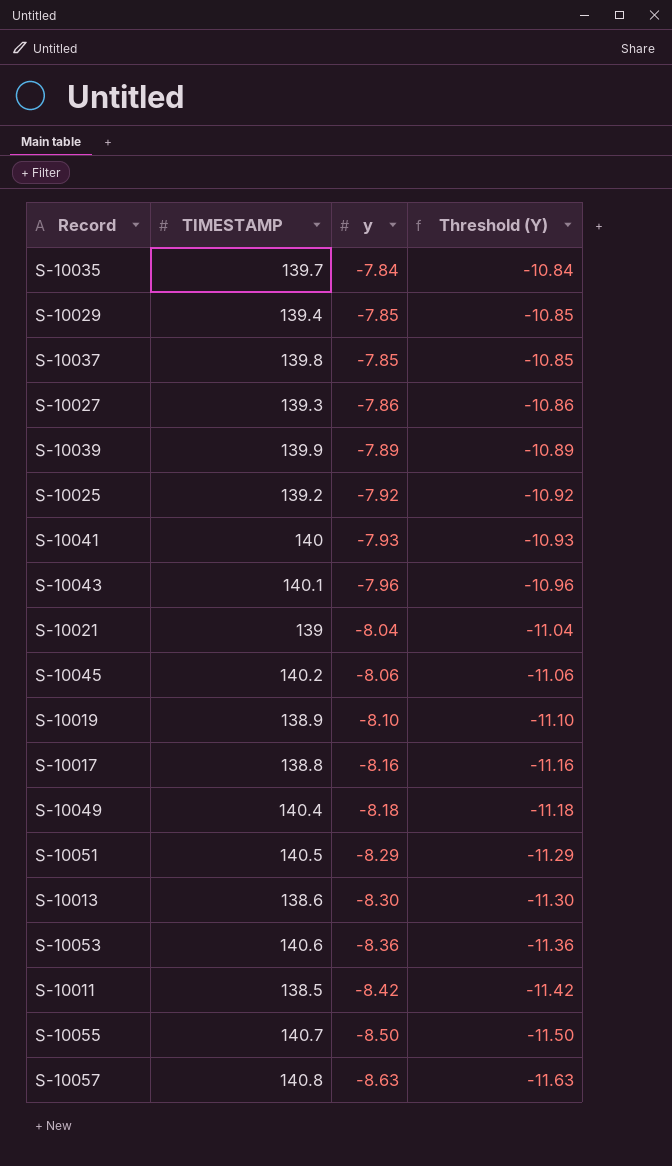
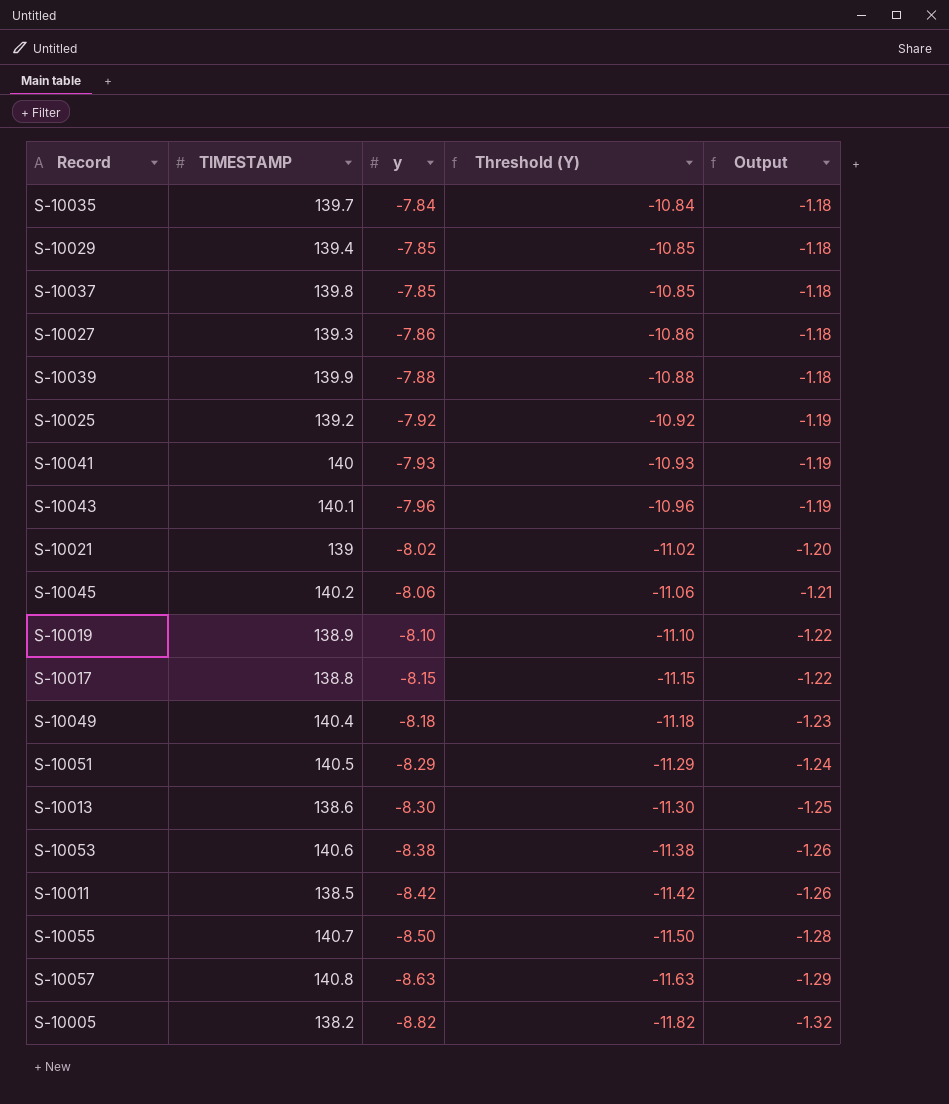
column Output | formula: none -> [y] * 0.15
S-10039 | y: -7.89 -> -7.88
S-10039 | Threshold (Y): -10.89 -> -10.88
S-10021 | y: -8.04 -> -8.02
S-10021 | Threshold (Y): -11.04 -> -11.02
S-10017 | y: -8.16 -> -8.15
S-10017 | Threshold (Y): -11.16 -> -11.15
S-10053 | y: -8.36 -> -8.38
S-10053 | Threshold (Y): -11.36 -> -11.38
row S-10005: none -> 138.2 | -8.82 | -11.82 | -1.32

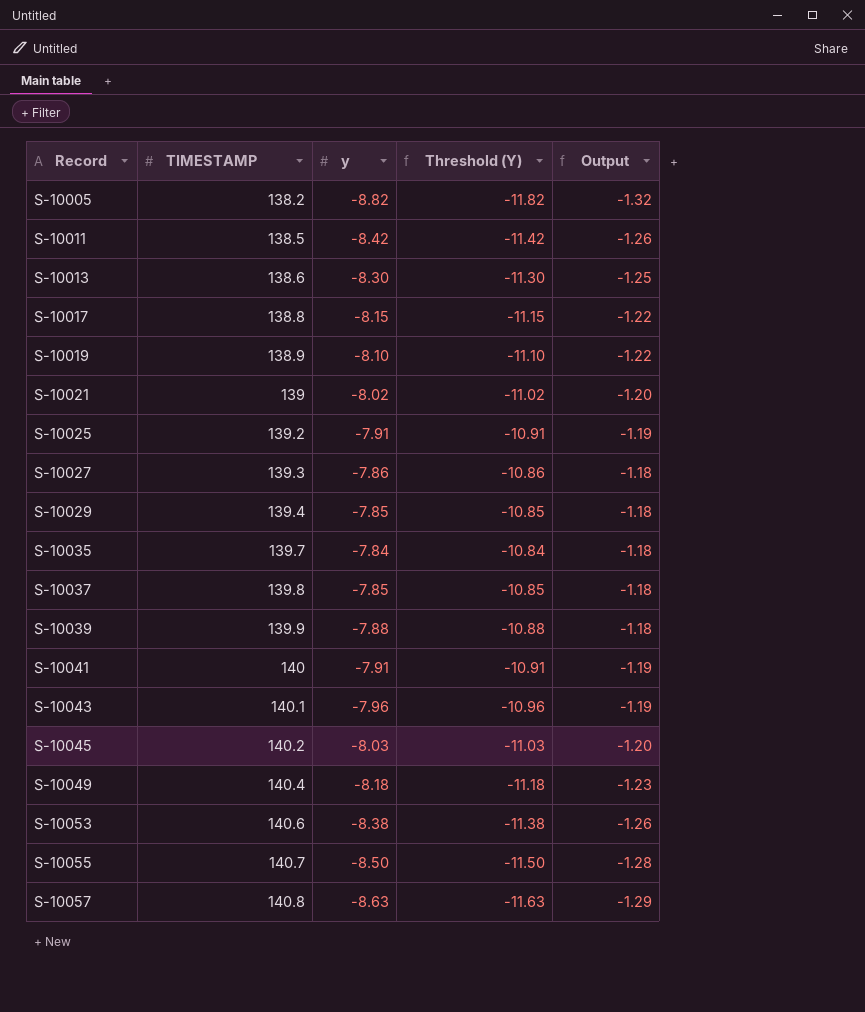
row order: y descending -> Record ascending
row S-10051: 140.5 | -8.29 | -11.29 | -1.24 -> none
S-10025 | y: -7.92 -> -7.91
S-10025 | Threshold (Y): -10.92 -> -10.91
S-10041 | y: -7.93 -> -7.91
S-10041 | Threshold (Y): -10.93 -> -10.91
S-10045 | y: -8.06 -> -8.03
S-10045 | Threshold (Y): -11.06 -> -11.03
S-10045 | Output: -1.21 -> -1.20

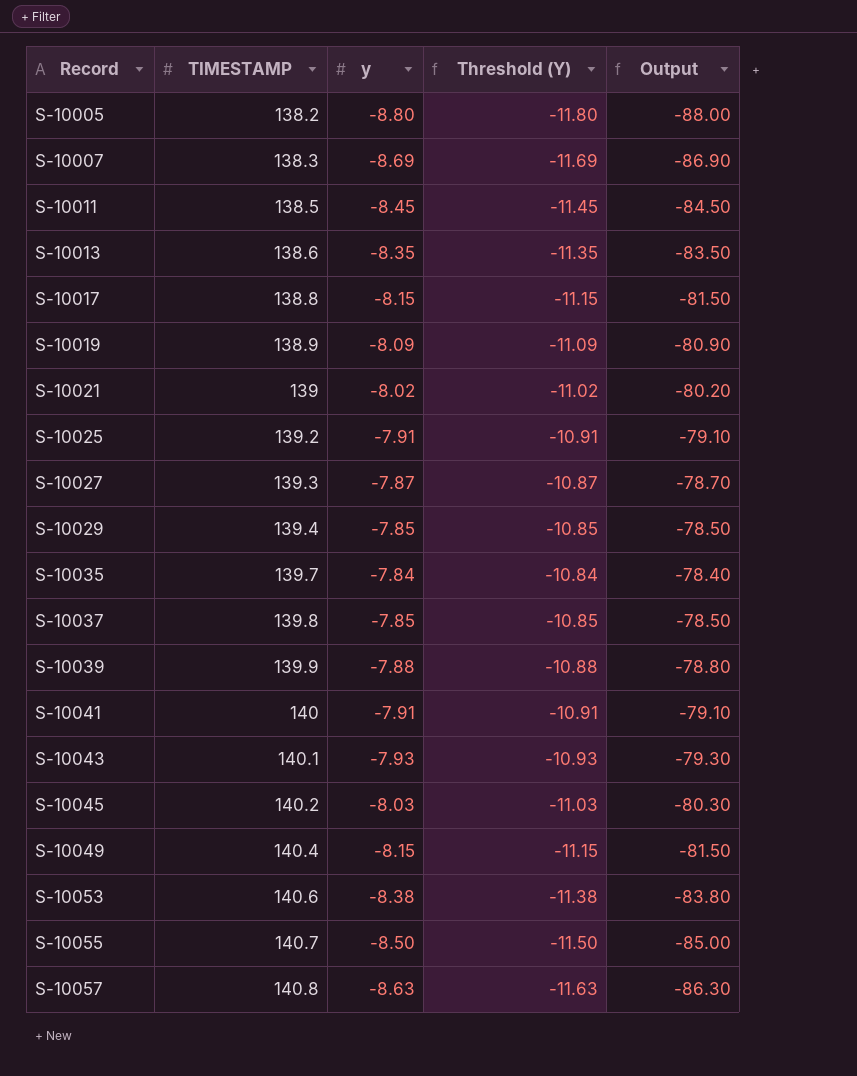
column Output | formula: [y] * 0.15 -> [y] * 10
S-10005 | y: -8.82 -> -8.80
S-10005 | Threshold (Y): -11.82 -> -11.80
row S-10007: none -> 138.3 | -8.69 | -11.69 | -86.90
S-10011 | y: -8.42 -> -8.45
S-10011 | Threshold (Y): -11.42 -> -11.45
S-10013 | y: -8.30 -> -8.35
S-10013 | Threshold (Y): -11.30 -> -11.35
S-10019 | y: -8.10 -> -8.09
S-10019 | Threshold (Y): -11.10 -> -11.09
S-10027 | y: -7.86 -> -7.87
S-10027 | Threshold (Y): -10.86 -> -10.87
S-10043 | y: -7.96 -> -7.93
S-10043 | Threshold (Y): -10.96 -> -10.93
S-10049 | y: -8.18 -> -8.15
S-10049 | Threshold (Y): -11.18 -> -11.15

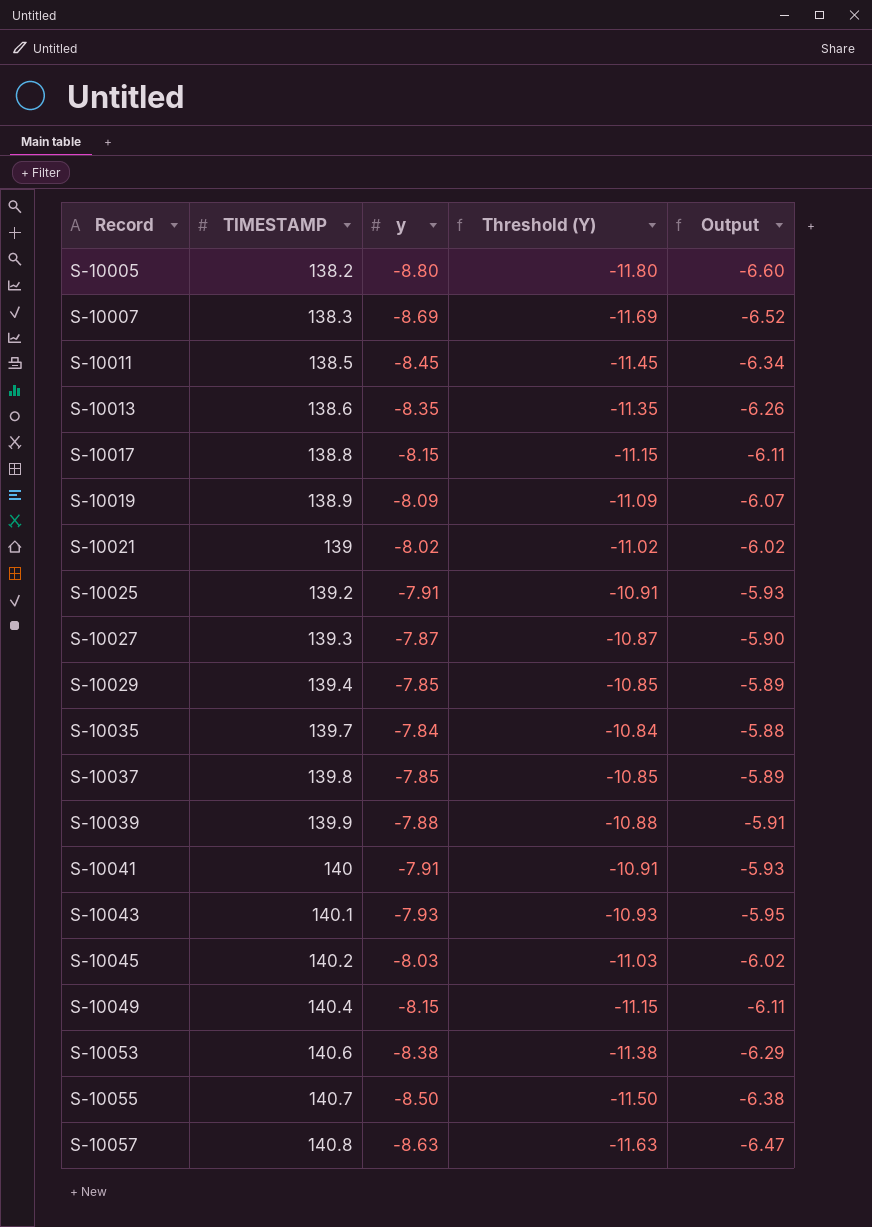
column Output | formula: [y] * 10 -> [y] * 0.75

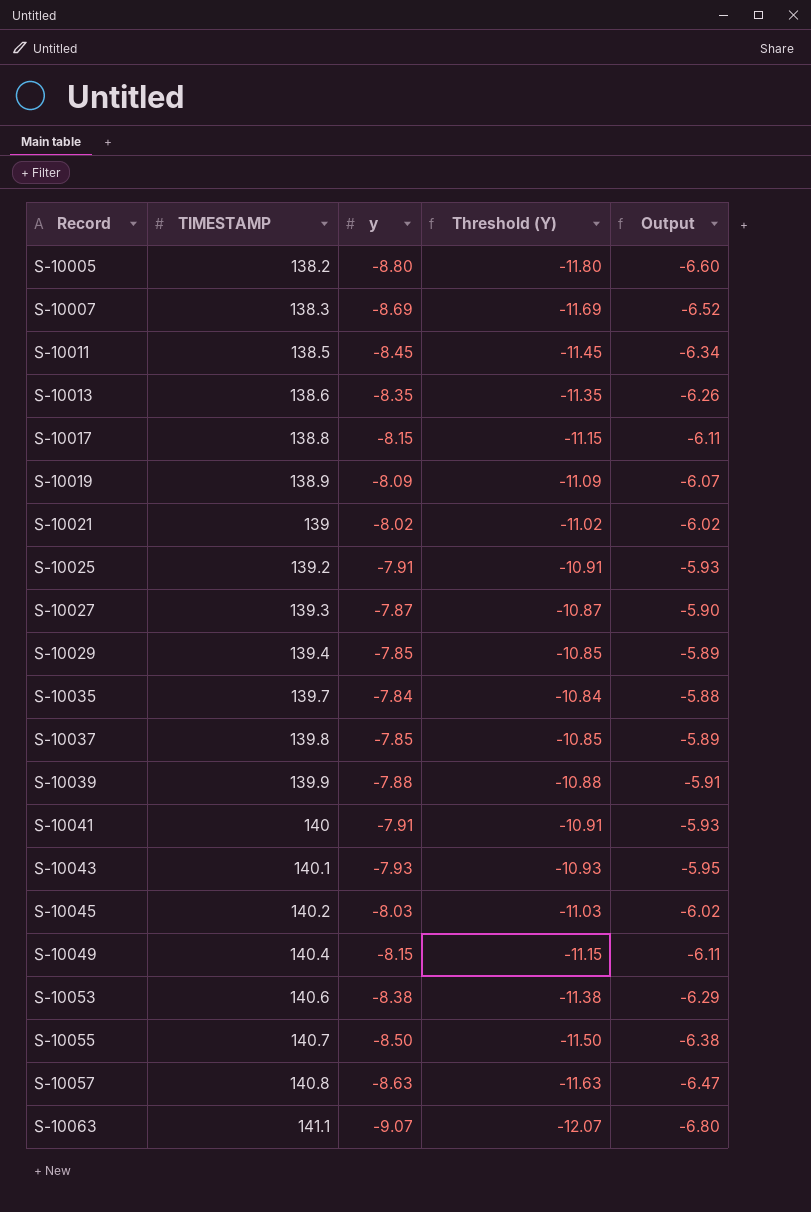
row S-10063: none -> 141.1 | -9.07 | -12.07 | -6.80

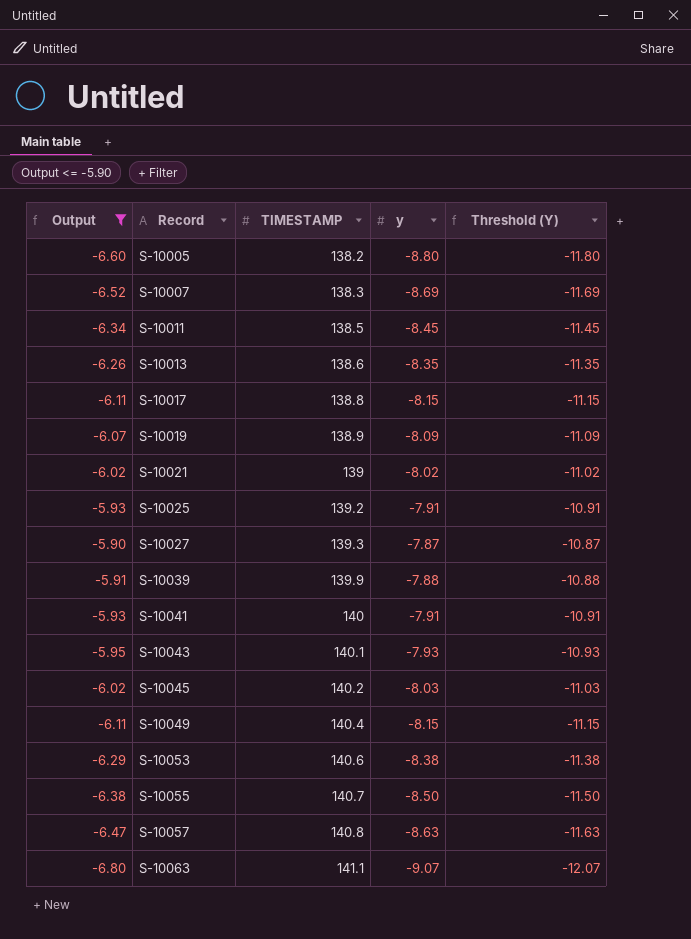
filter: none -> Output <= -5.90
column Output | position: 5 -> 1

